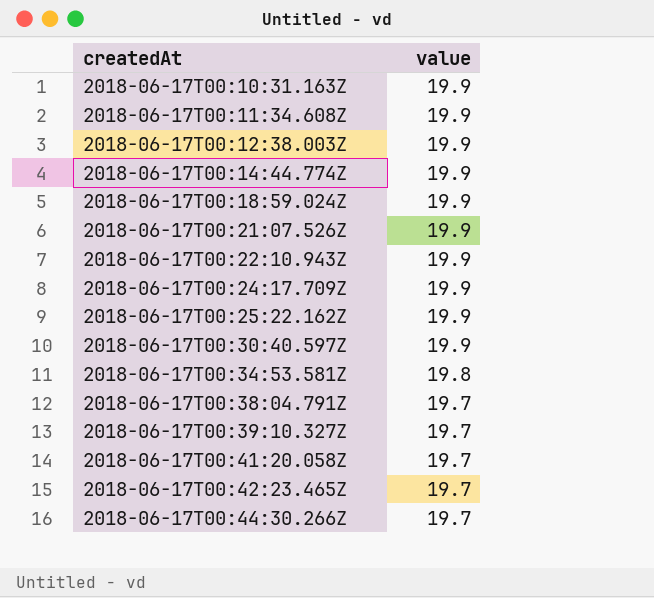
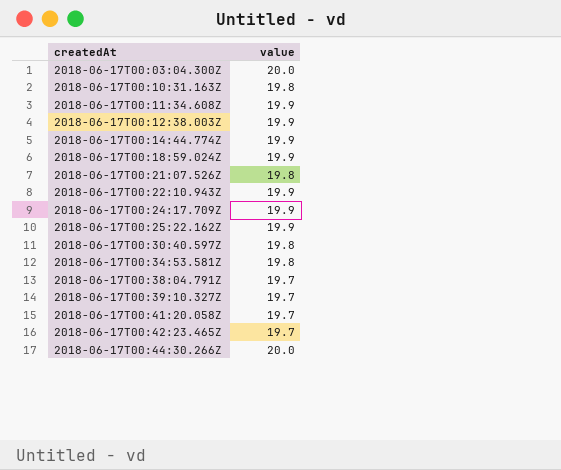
row 2018-06-17T00:03:04.300Z: none -> 20.0
2018-06-17T00:10:31.163Z | value: 19.9 -> 19.8
2018-06-17T00:21:07.526Z | value: 19.9 -> 19.8
2018-06-17T00:30:40.597Z | value: 19.9 -> 19.8
2018-06-17T00:44:30.266Z | value: 19.7 -> 20.0

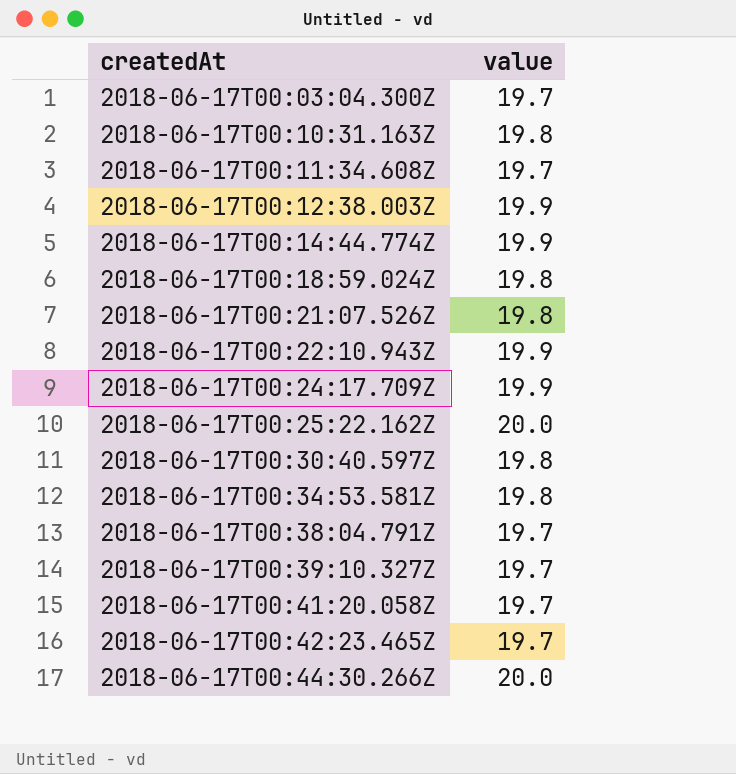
2018-06-17T00:03:04.300Z | value: 20.0 -> 19.7
2018-06-17T00:11:34.608Z | value: 19.9 -> 19.7
2018-06-17T00:18:59.024Z | value: 19.9 -> 19.8
2018-06-17T00:25:22.162Z | value: 19.9 -> 20.0

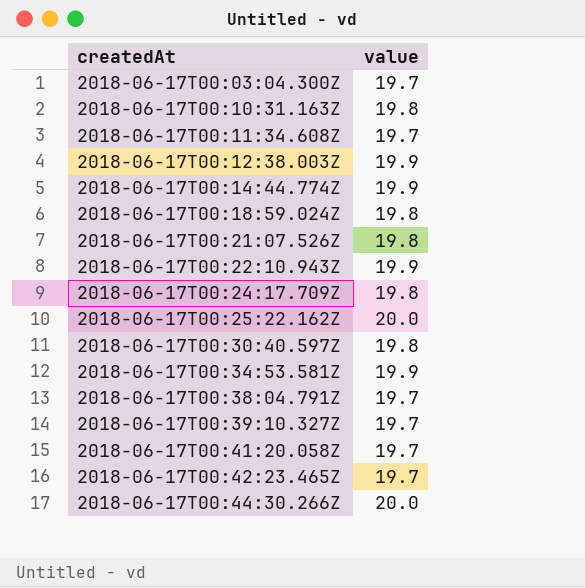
2018-06-17T00:24:17.709Z | value: 19.9 -> 19.8
2018-06-17T00:34:53.581Z | value: 19.8 -> 19.9

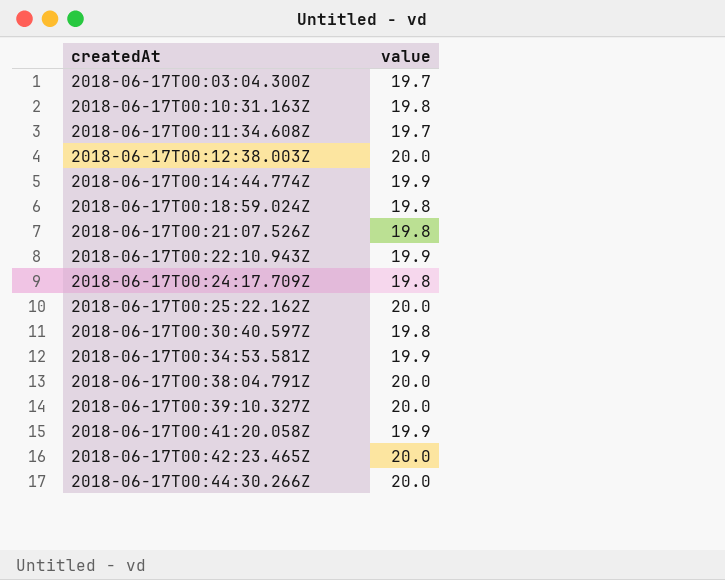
2018-06-17T00:12:38.003Z | value: 19.9 -> 20.0
2018-06-17T00:38:04.791Z | value: 19.7 -> 20.0
2018-06-17T00:39:10.327Z | value: 19.7 -> 20.0
2018-06-17T00:41:20.058Z | value: 19.7 -> 19.9
2018-06-17T00:42:23.465Z | value: 19.7 -> 20.0

